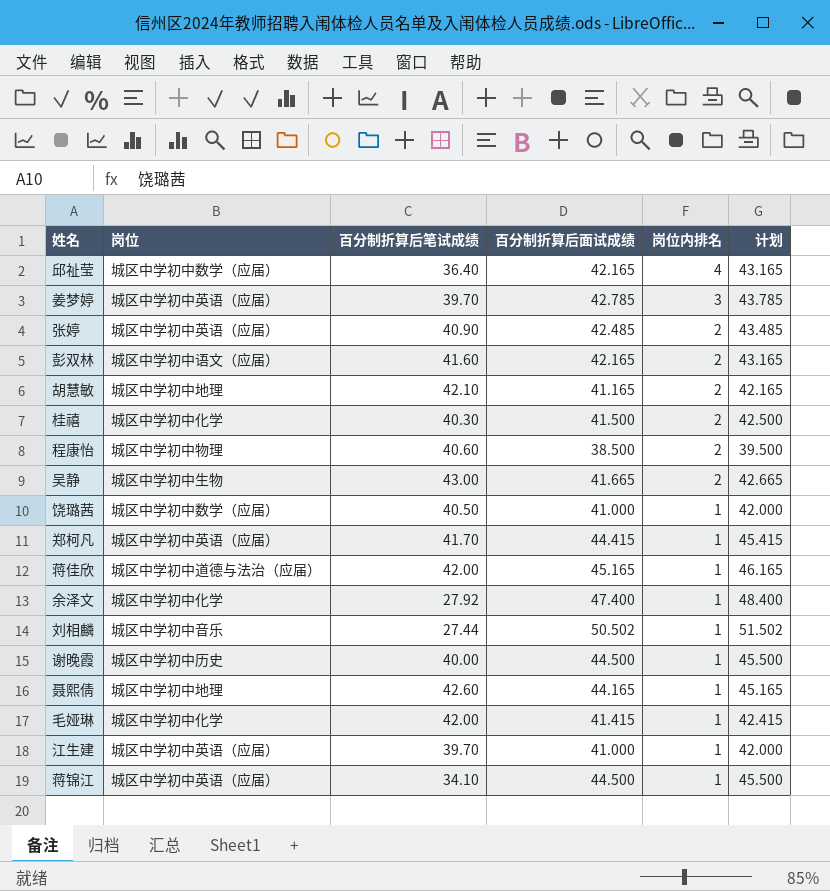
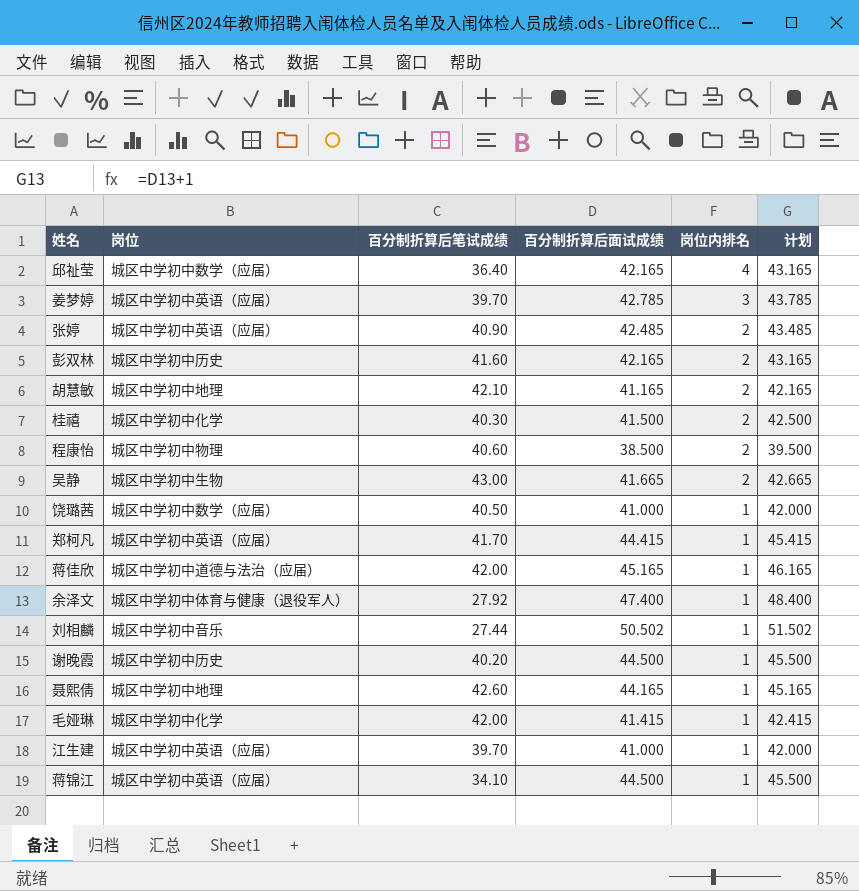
彭双林 | 岗位: 城区中学初中语文（应届） -> 城区中学初中历史
余泽文 | 岗位: 城区中学初中化学 -> 城区中学初中体育与健康（退役军人）
谢晚霞 | 百分制折算后笔试成绩: 40.00 -> 40.20

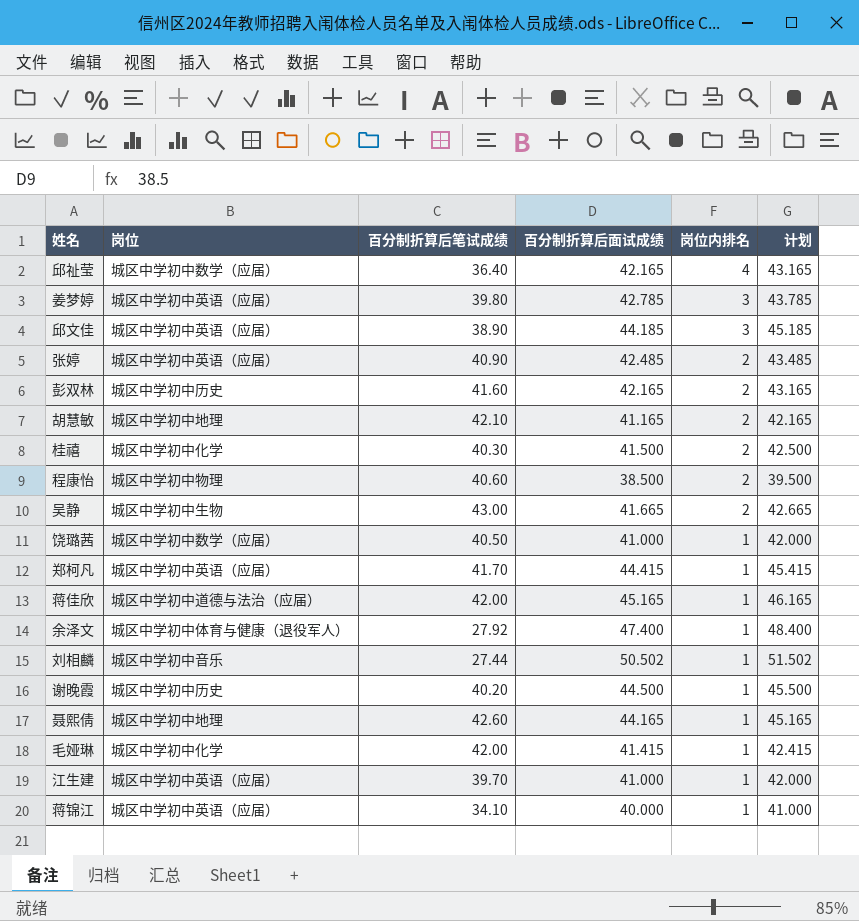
姜梦婷 | 百分制折算后笔试成绩: 39.70 -> 39.80
row 邱文佳: none -> 城区中学初中英语（应届） | 38.90 | 44.185 | 3 | 45.185
蒋锦江 | 百分制折算后面试成绩: 44.500 -> 40.000
蒋锦江 | 计划: 45.500 -> 41.000

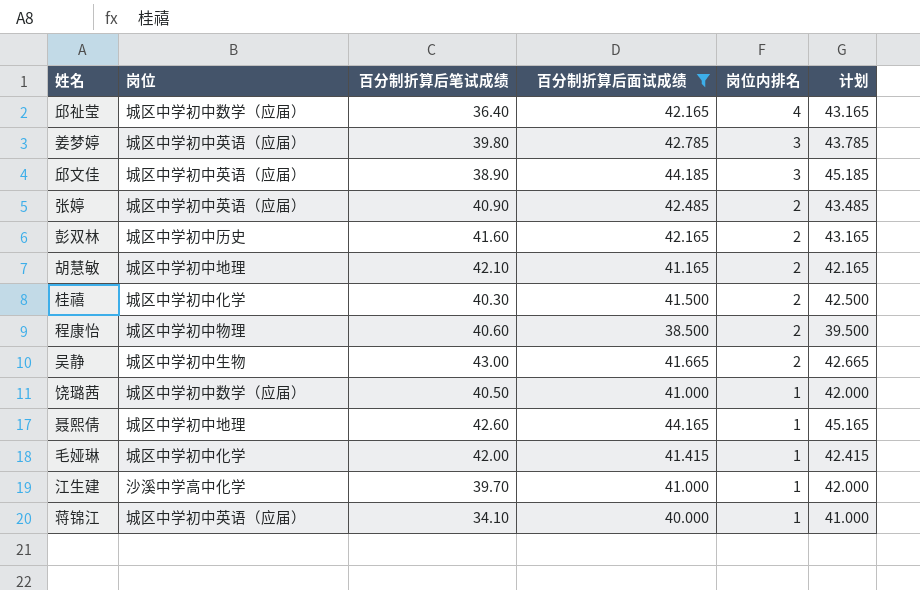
filter: none -> 百分制折算后面试成绩 <= 44.185
江生建 | 岗位: 城区中学初中英语（应届） -> 沙溪中学高中化学

